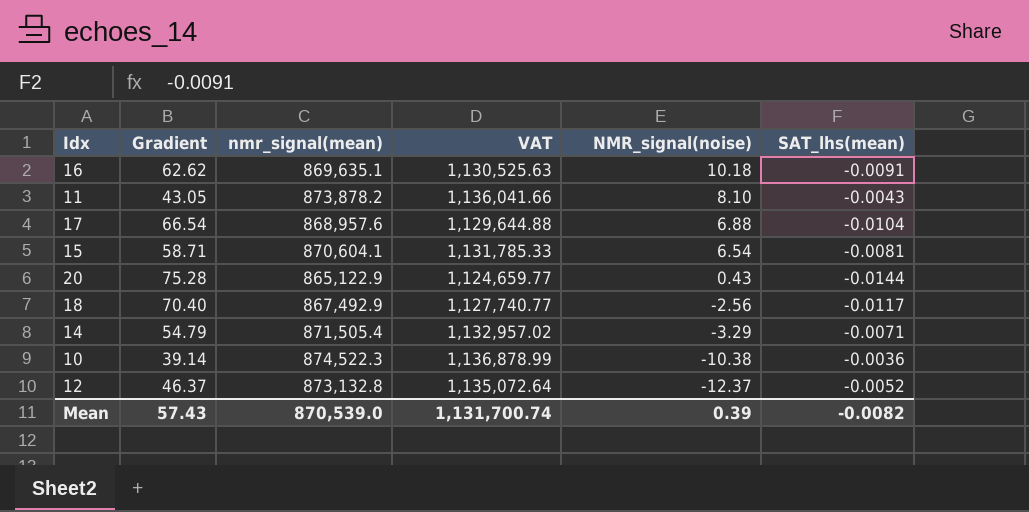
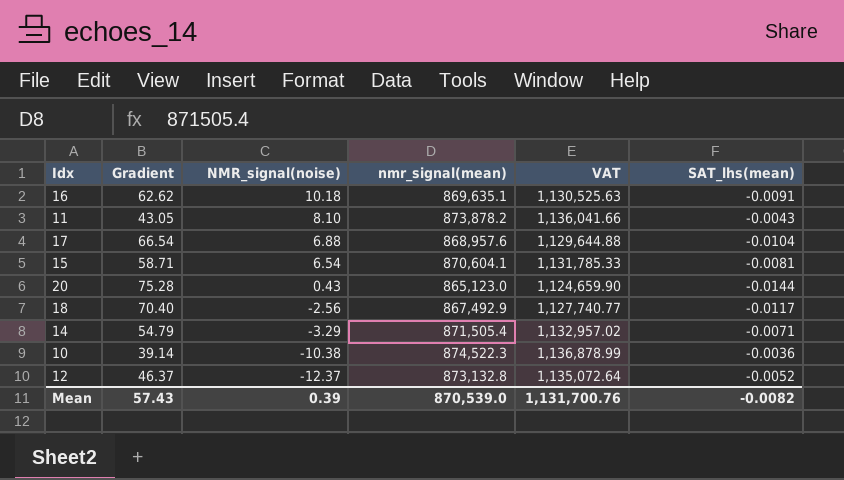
column NMR_signal(noise) | position: 5 -> 3
20 | nmr_signal(mean): 865,122.9 -> 865,123.0
20 | VAT: 1,124,659.77 -> 1,124,659.90
Mean | VAT: 1,131,700.74 -> 1,131,700.76

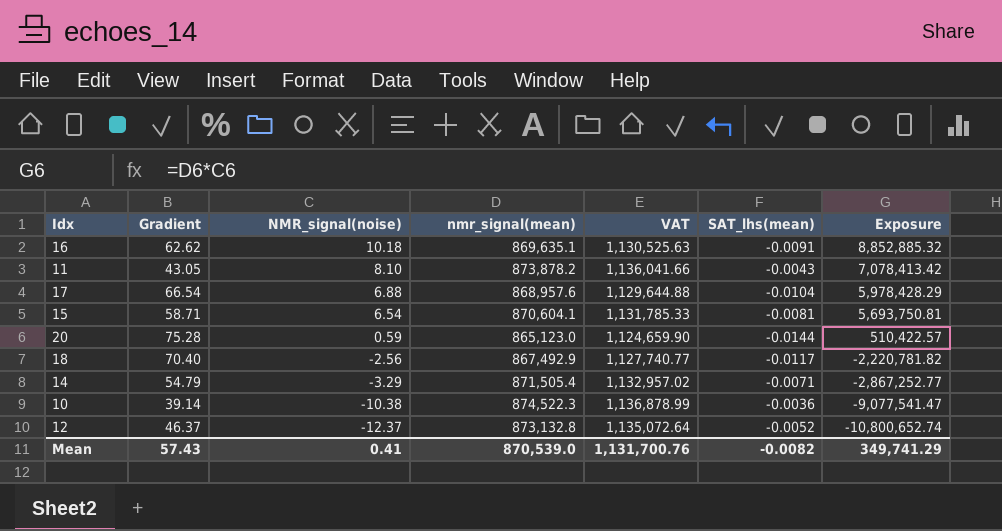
column Exposure | formula: none -> [NMR_signal(noise)] * [nmr_signal(mean)]
20 | NMR_signal(noise): 0.43 -> 0.59
Mean | NMR_signal(noise): 0.39 -> 0.41

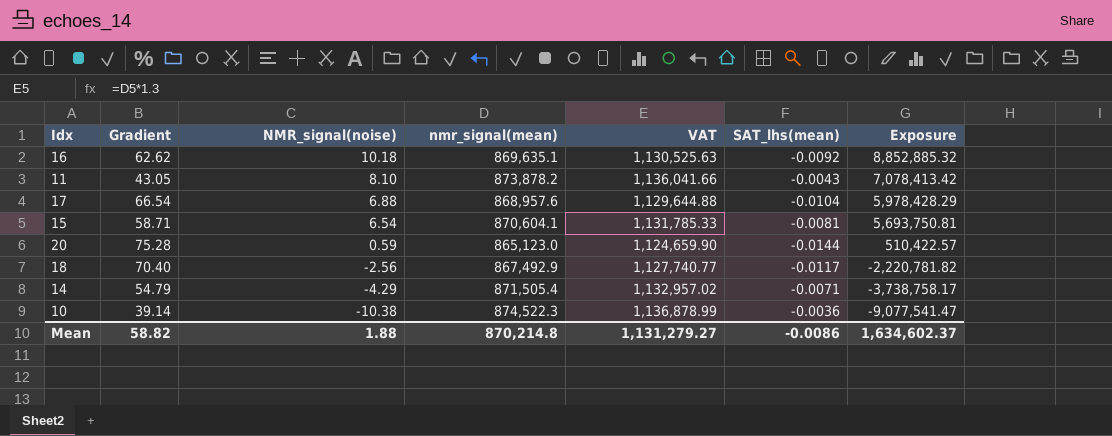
row 12: 46.37 | -12.37 | 873,132.8 | 1,135,072.64 | -0.0052 | -10,800,652.74 -> none
16 | SAT_lhs(mean): -0.0091 -> -0.0092
14 | NMR_signal(noise): -3.29 -> -4.29
14 | Exposure: -2,867,252.77 -> -3,738,758.17
Mean | Gradient: 57.43 -> 58.82
Mean | NMR_signal(noise): 0.41 -> 1.88
Mean | nmr_signal(mean): 870,539.0 -> 870,214.8
Mean | VAT: 1,131,700.76 -> 1,131,279.27
Mean | SAT_lhs(mean): -0.0082 -> -0.0086
Mean | Exposure: 349,741.29 -> 1,634,602.37

